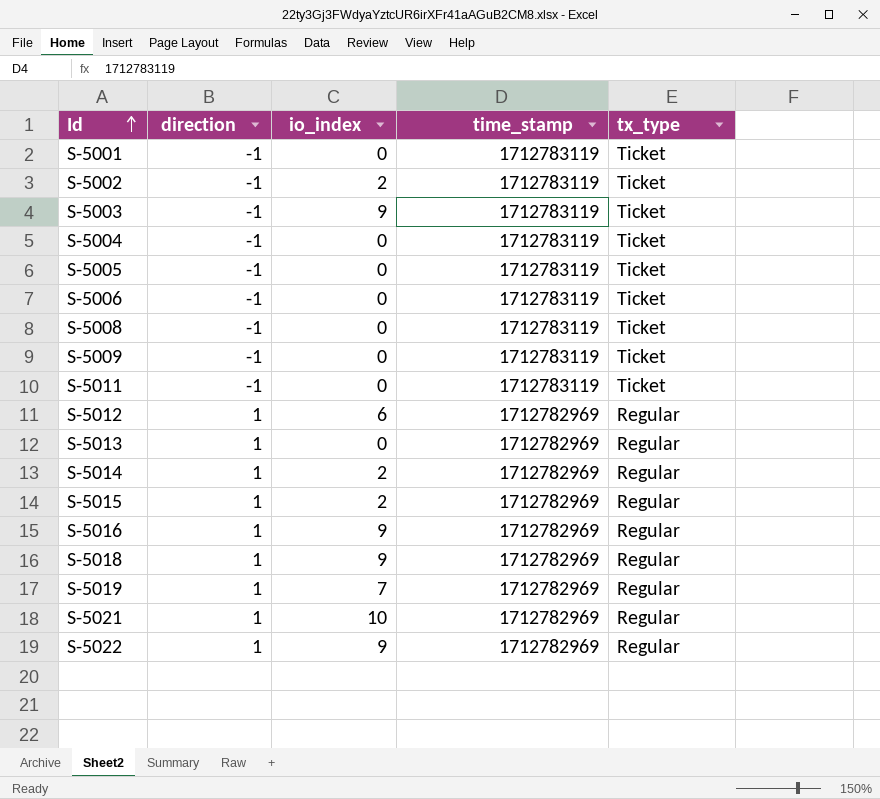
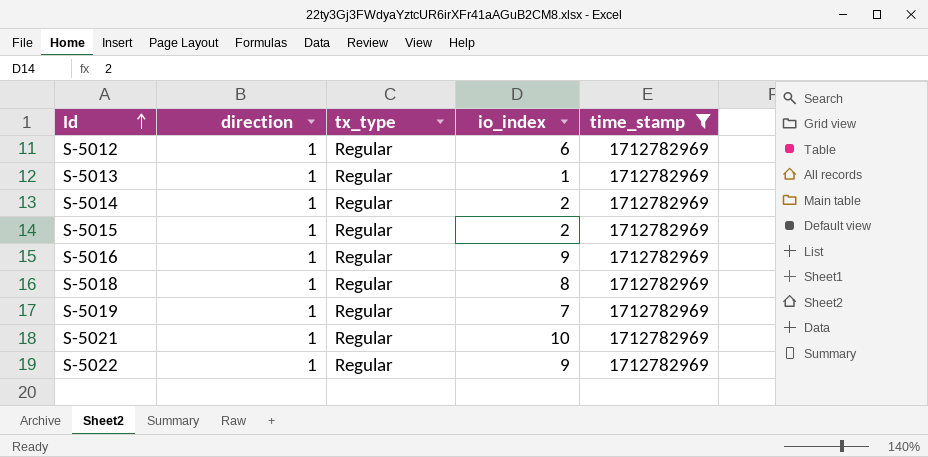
filter: none -> time_stamp = 1712782969
column tx_type | position: 5 -> 3
S-5013 | io_index: 0 -> 1
S-5018 | io_index: 9 -> 8

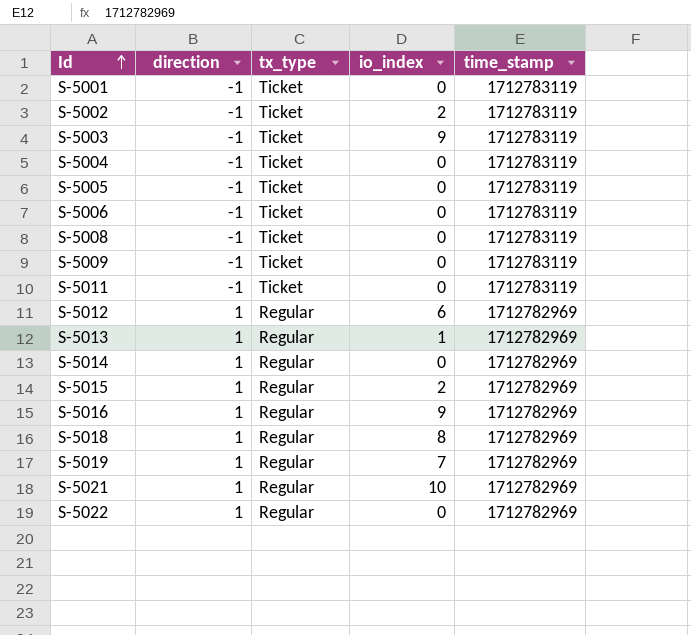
filter: time_stamp = 1712782969 -> none
S-5014 | io_index: 2 -> 0
S-5022 | io_index: 9 -> 0

